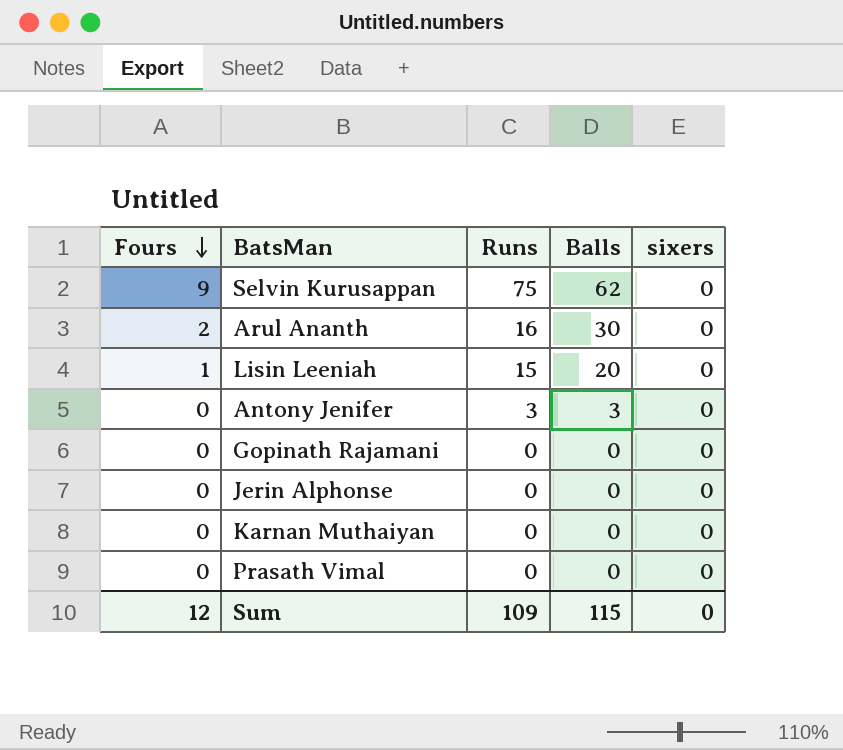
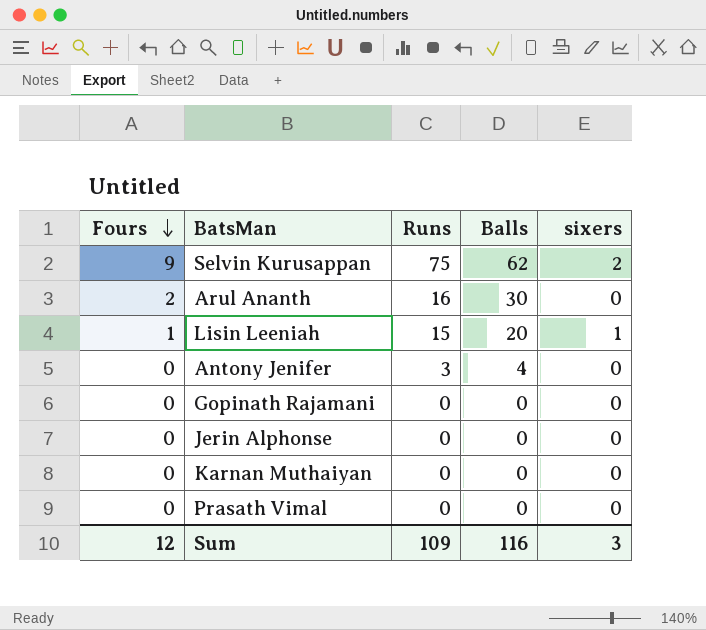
Selvin Kurusappan | sixers: 0 -> 2
Lisin Leeniah | sixers: 0 -> 1
Antony Jenifer | Balls: 3 -> 4
Sum | Balls: 115 -> 116
Sum | sixers: 0 -> 3

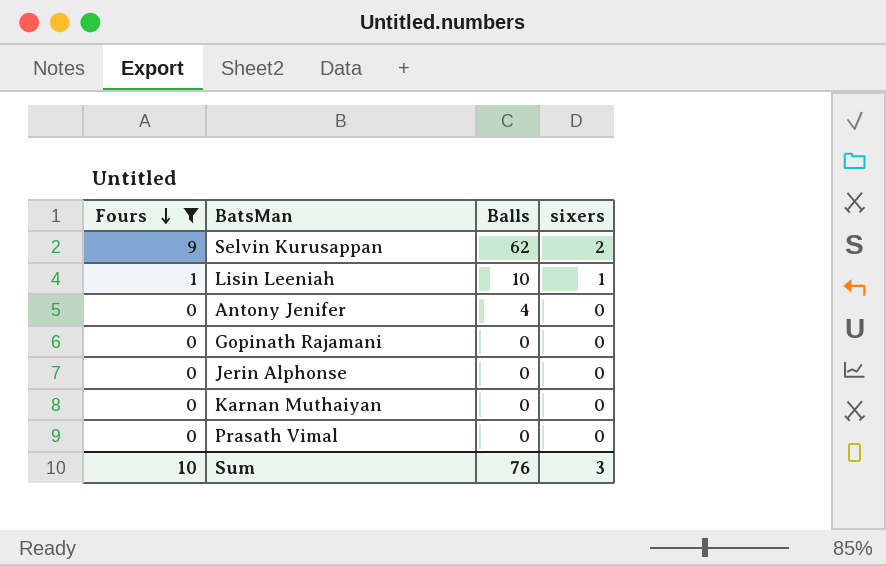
filter: none -> Fours != 2
column Runs | position: 3 -> none
Lisin Leeniah | Balls: 20 -> 10
Sum | Fours: 12 -> 10
Sum | Balls: 116 -> 76

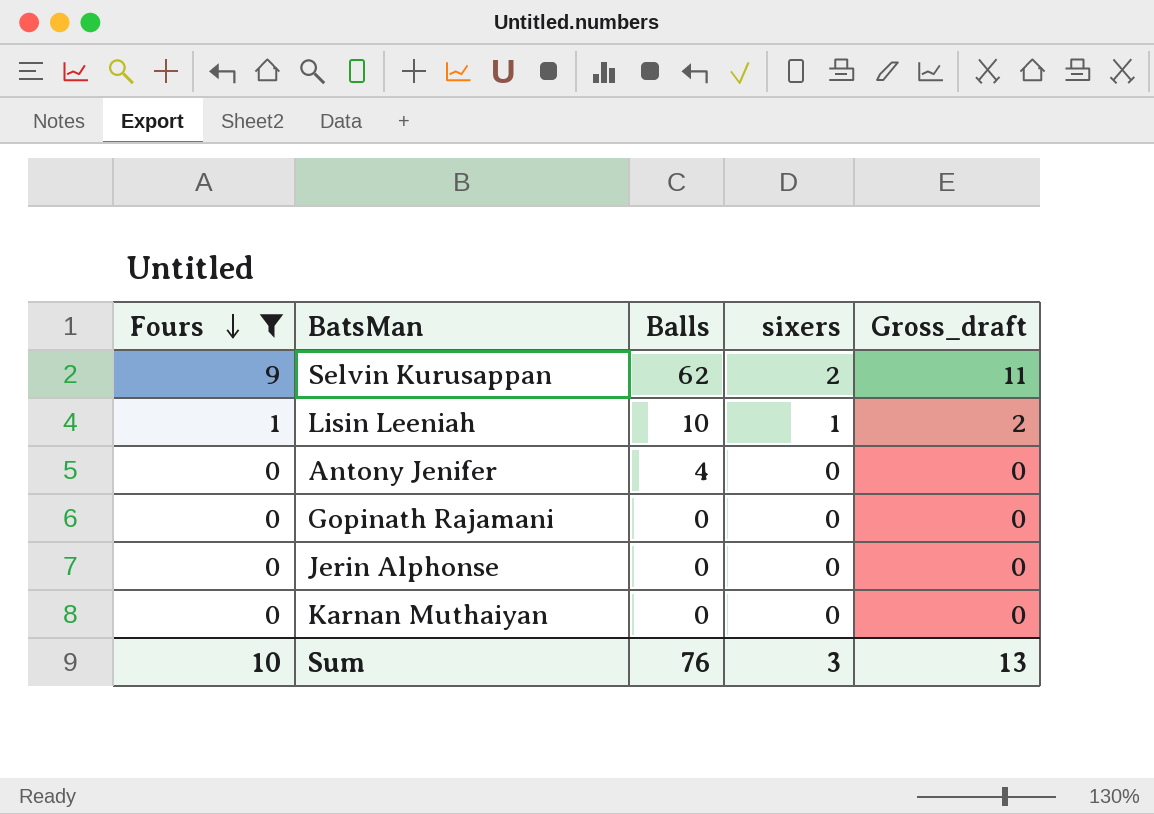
column Gross_draft | formula: none -> [Fours] + [sixers]
row Prasath Vimal: 0 | 0 | 0 -> none

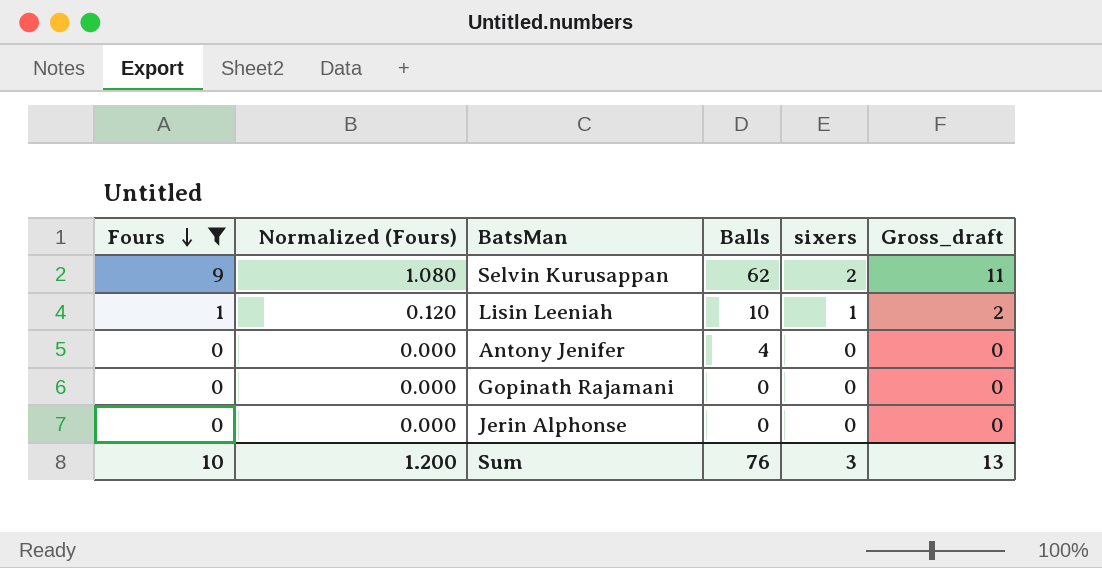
column Normalized (Fours) | formula: none -> [Fours] * 0.12
row Karnan Muthaiyan: 0 | 0 | 0 | 0 -> none

